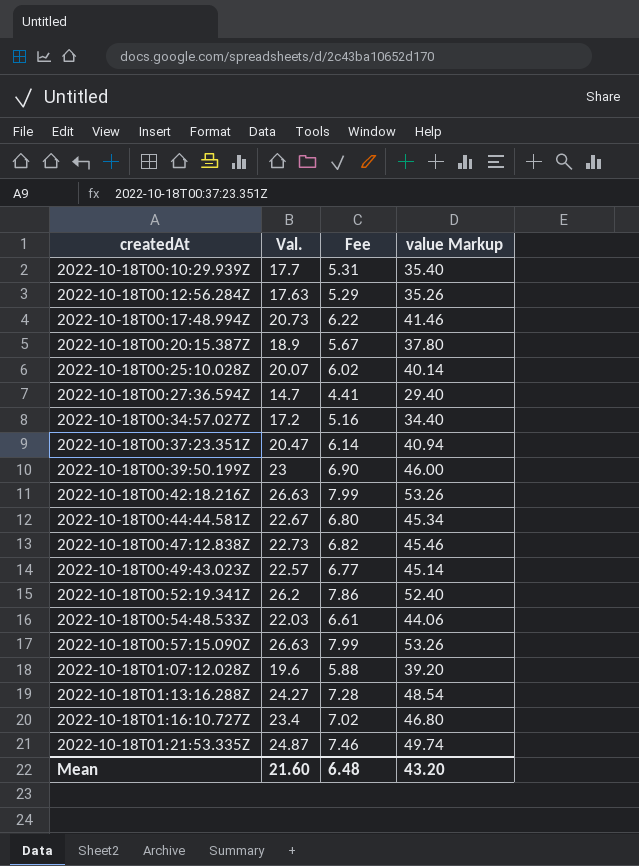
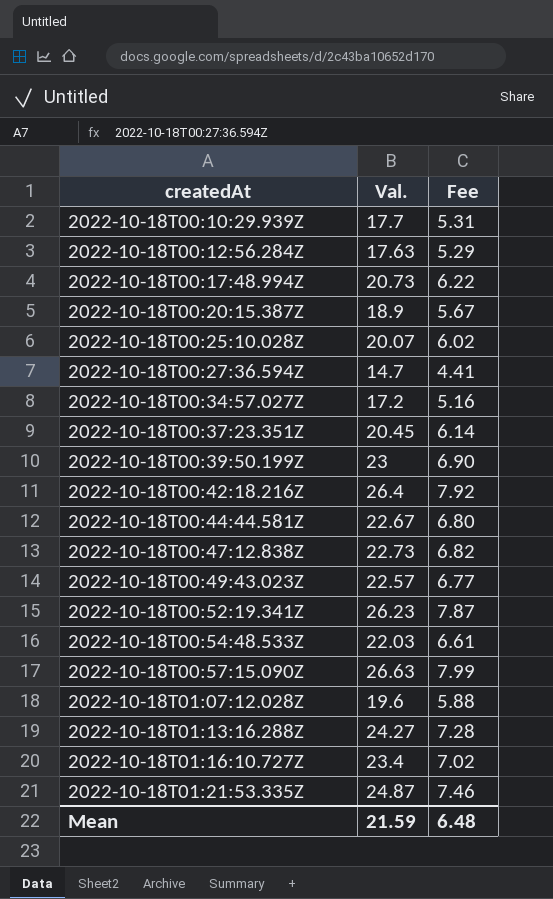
column value Markup | formula: [Val.] * 2 -> none
2022-10-18T00:37:23.351Z | Val.: 20.47 -> 20.45
2022-10-18T00:42:18.216Z | Val.: 26.63 -> 26.4
2022-10-18T00:42:18.216Z | Fee: 7.99 -> 7.92
2022-10-18T00:52:19.341Z | Val.: 26.2 -> 26.23
2022-10-18T00:52:19.341Z | Fee: 7.86 -> 7.87
Mean | Val.: 21.60 -> 21.59

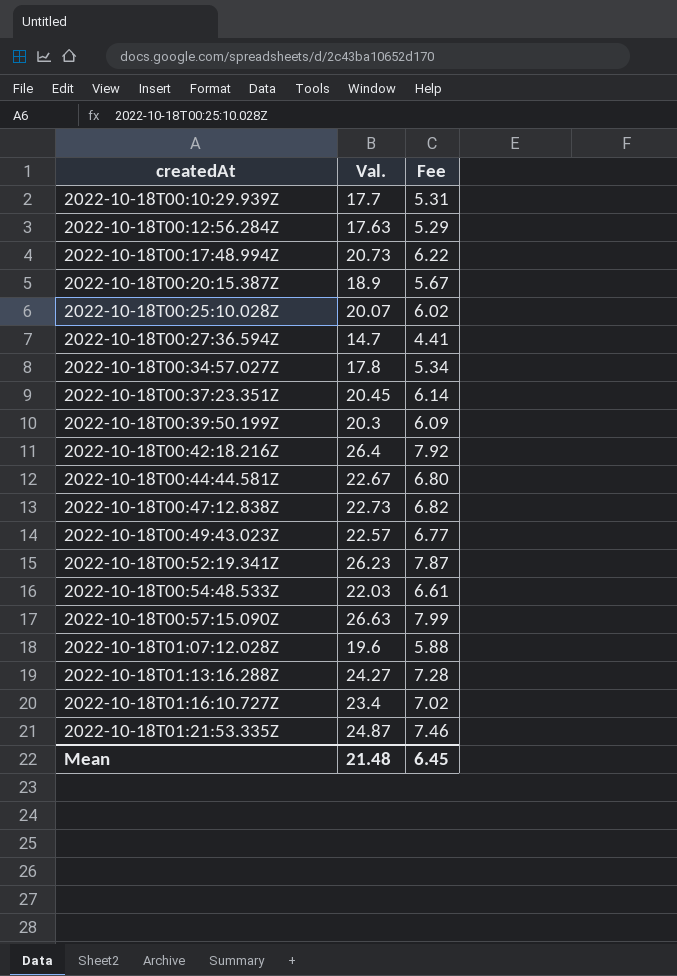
2022-10-18T00:34:57.027Z | Val.: 17.2 -> 17.8
2022-10-18T00:34:57.027Z | Fee: 5.16 -> 5.34
2022-10-18T00:39:50.199Z | Val.: 23 -> 20.3
2022-10-18T00:39:50.199Z | Fee: 6.90 -> 6.09
Mean | Val.: 21.59 -> 21.48
Mean | Fee: 6.48 -> 6.45

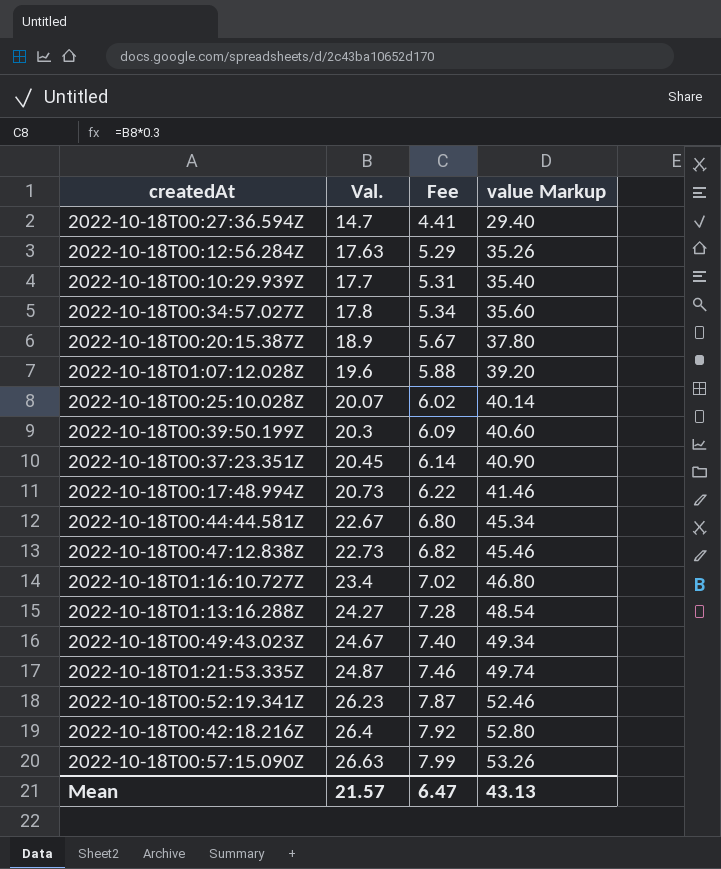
row order: createdAt ascending -> Val. ascending
column value Markup | formula: none -> [Val.] * 2
row 2022-10-18T00:54:48.533Z: 22.03 | 6.61 -> none
2022-10-18T00:49:43.023Z | Val.: 22.57 -> 24.67
2022-10-18T00:49:43.023Z | Fee: 6.77 -> 7.40
Mean | Val.: 21.48 -> 21.57
Mean | Fee: 6.45 -> 6.47

